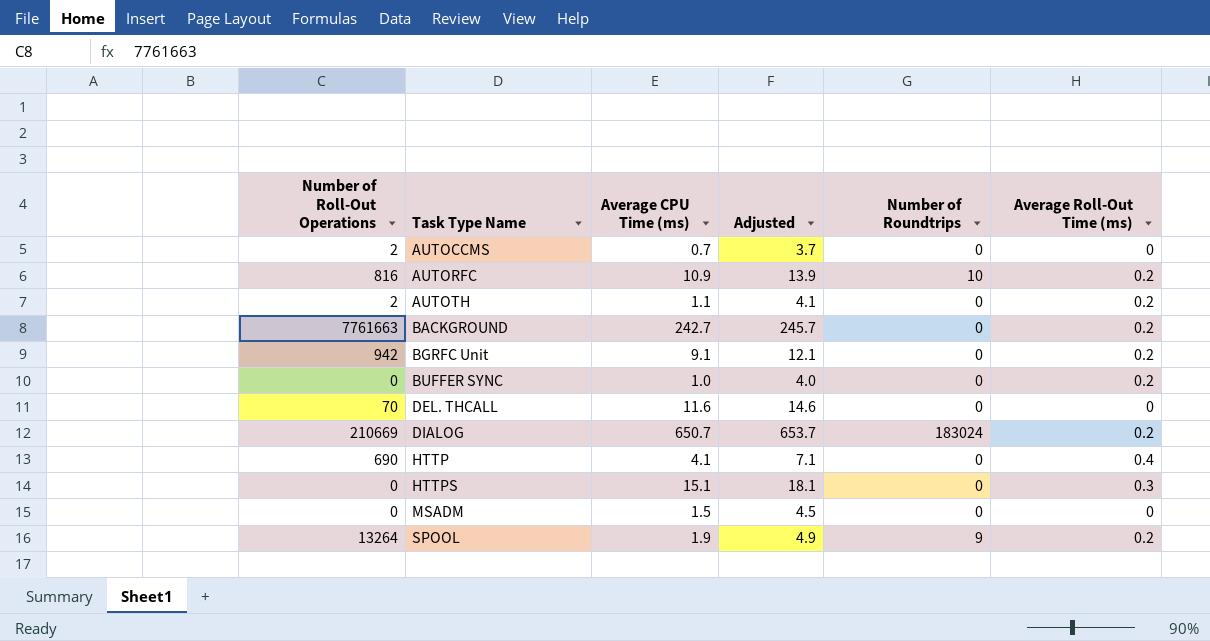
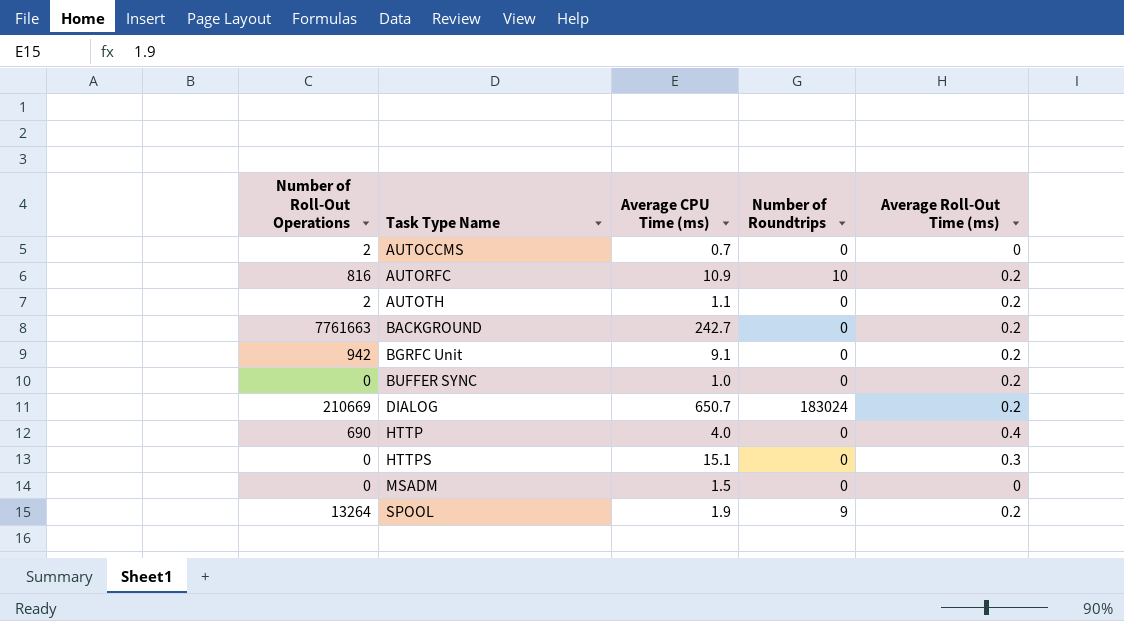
column Adjusted | formula: [Average CPU Time (ms)] + 3 -> none
row DEL. THCALL: 70 | 11.6 | 14.6 | 0 | 0 -> none
HTTP | Average CPU Time (ms): 4.1 -> 4.0

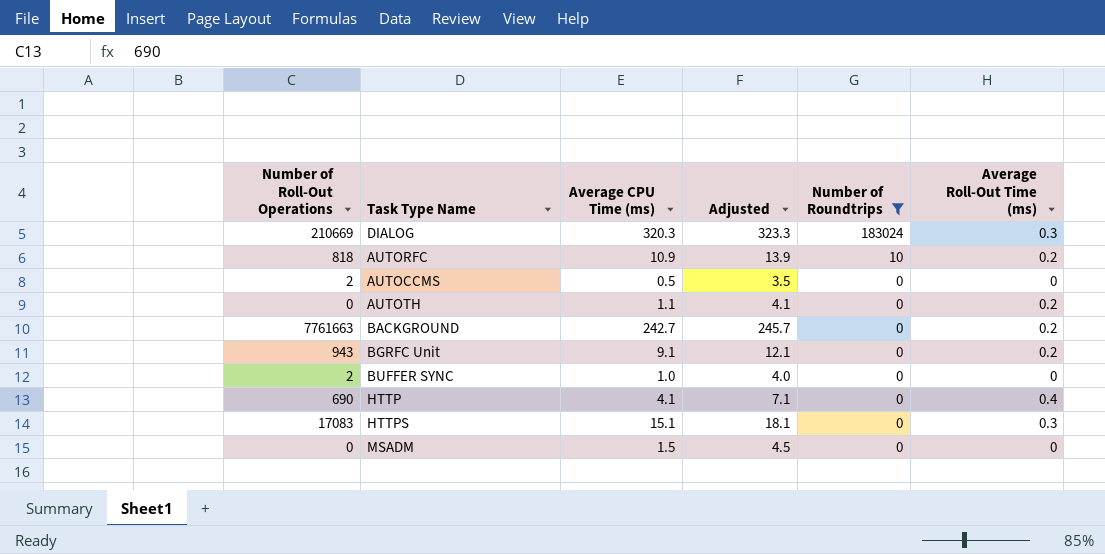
filter: none -> Number of Roundtrips != 9
row order: Task Type Name ascending -> Number of Roundtrips descending
column Adjusted | formula: none -> [Average CPU Time (ms)] + 3
DIALOG | Average CPU Time (ms): 650.7 -> 320.3
DIALOG | Average Roll-Out Time (ms): 0.2 -> 0.3
AUTORFC | Number of Roll-Out Operations: 816 -> 818
AUTOCCMS | Average CPU Time (ms): 0.7 -> 0.5
AUTOTH | Number of Roll-Out Operations: 2 -> 0
BGRFC Unit | Number of Roll-Out Operations: 942 -> 943
BUFFER SYNC | Number of Roll-Out Operations: 0 -> 2
BUFFER SYNC | Average Roll-Out Time (ms): 0.2 -> 0
HTTP | Average CPU Time (ms): 4.0 -> 4.1
HTTPS | Number of Roll-Out Operations: 0 -> 17083

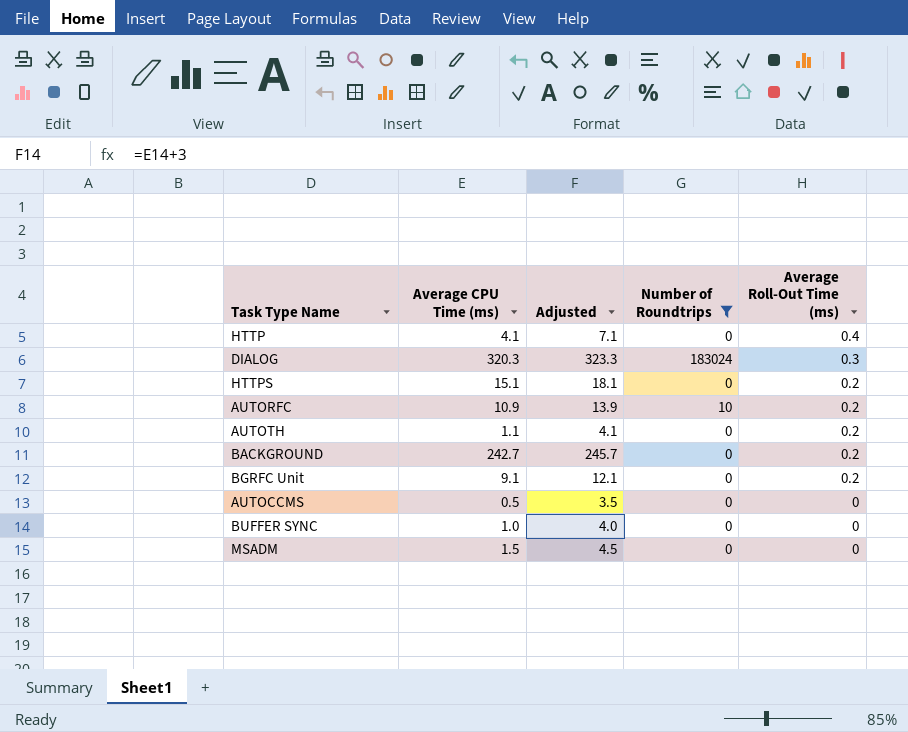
row order: Number of Roundtrips descending -> Average Roll-Out Time (ms) descending
column Number of Roll-Out Operations | position: 1 -> none
HTTPS | Average Roll-Out Time (ms): 0.3 -> 0.2

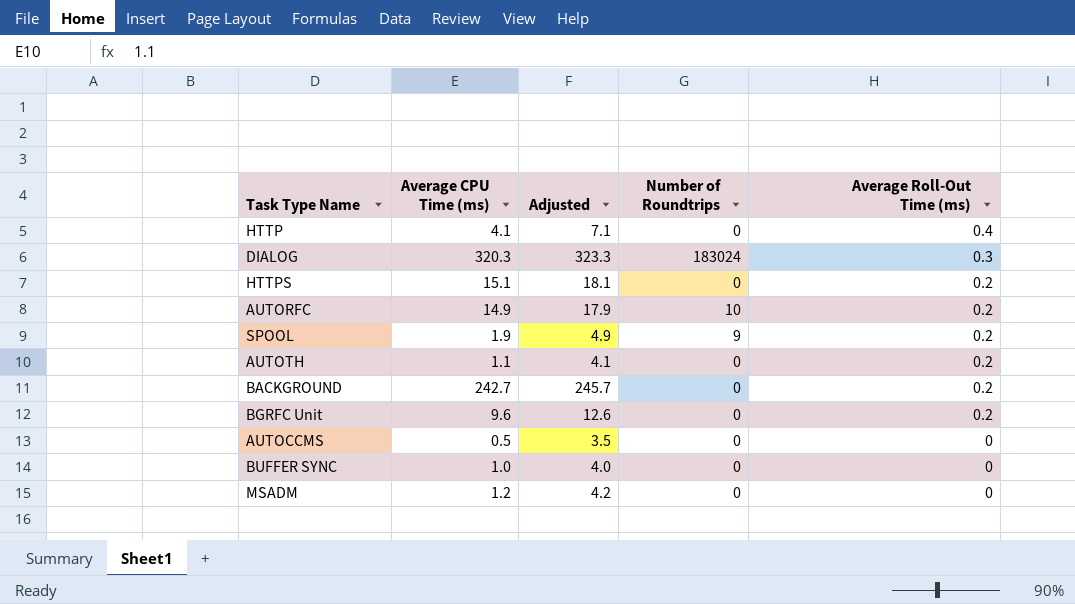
filter: Number of Roundtrips != 9 -> none
AUTORFC | Average CPU Time (ms): 10.9 -> 14.9
AUTORFC | Adjusted: 13.9 -> 17.9
BGRFC Unit | Average CPU Time (ms): 9.1 -> 9.6
BGRFC Unit | Adjusted: 12.1 -> 12.6
MSADM | Average CPU Time (ms): 1.5 -> 1.2
MSADM | Adjusted: 4.5 -> 4.2

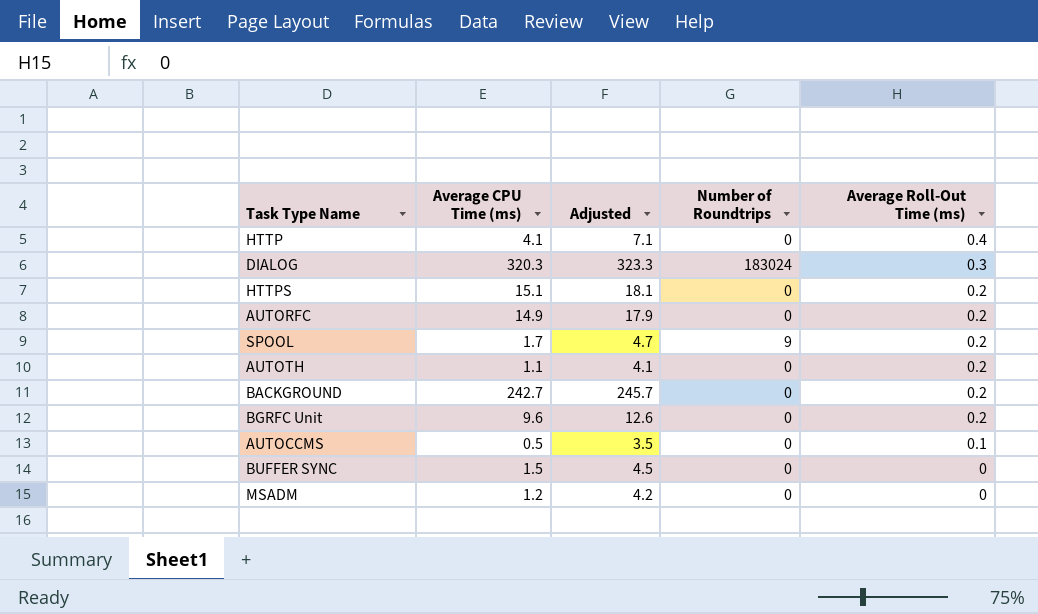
AUTORFC | Number of Roundtrips: 10 -> 0
SPOOL | Average CPU Time (ms): 1.9 -> 1.7
SPOOL | Adjusted: 4.9 -> 4.7
AUTOCCMS | Average Roll-Out Time (ms): 0 -> 0.1
BUFFER SYNC | Average CPU Time (ms): 1.0 -> 1.5
BUFFER SYNC | Adjusted: 4.0 -> 4.5

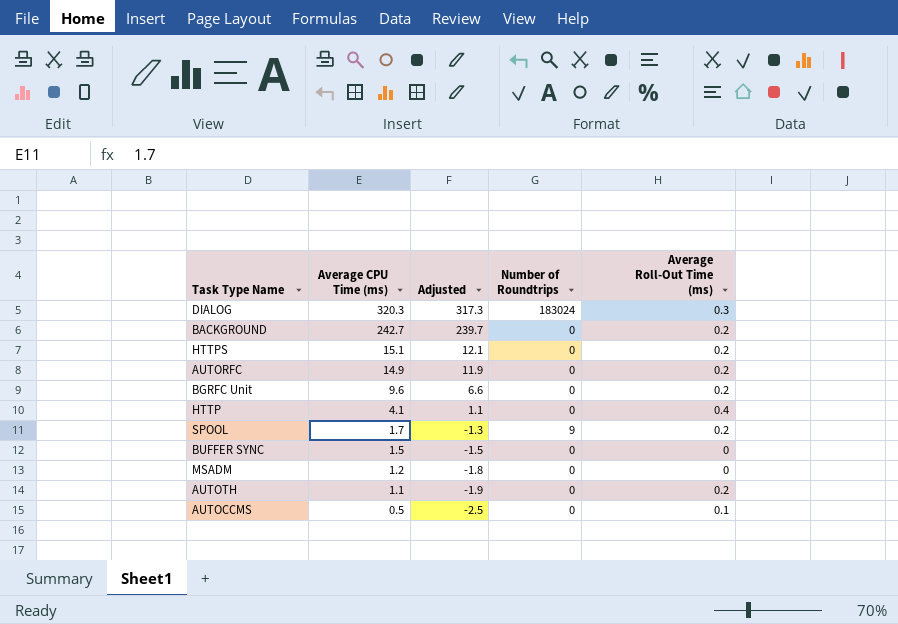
row order: Average Roll-Out Time (ms) descending -> Average CPU Time (ms) descending
column Adjusted | formula: [Average CPU Time (ms)] + 3 -> [Average CPU Time (ms)] - 3

